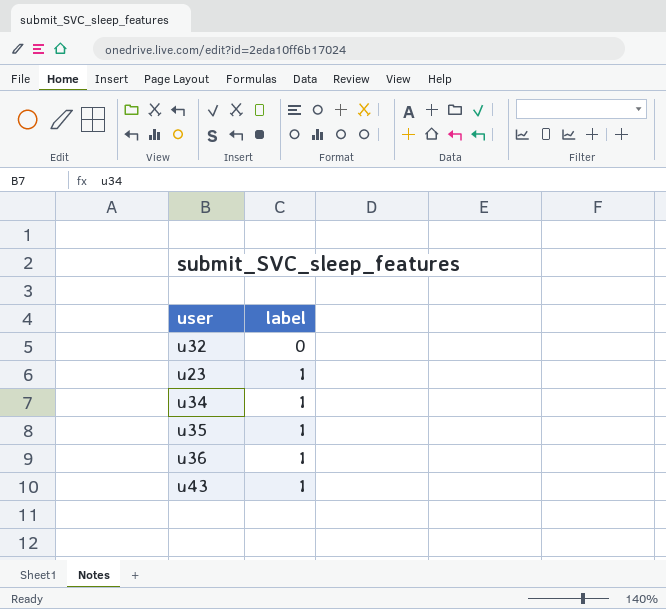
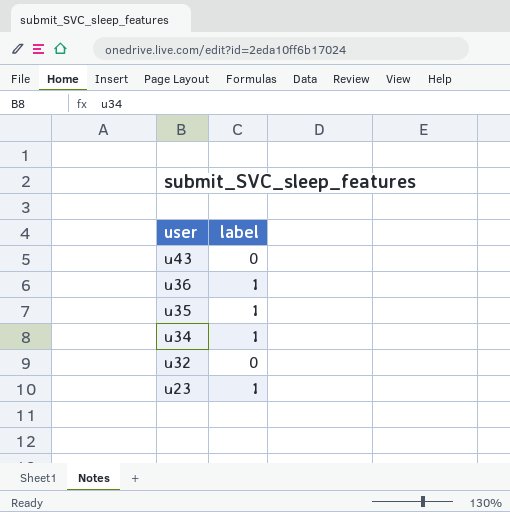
row order: label ascending -> user descending
u43 | label: 1 -> 0

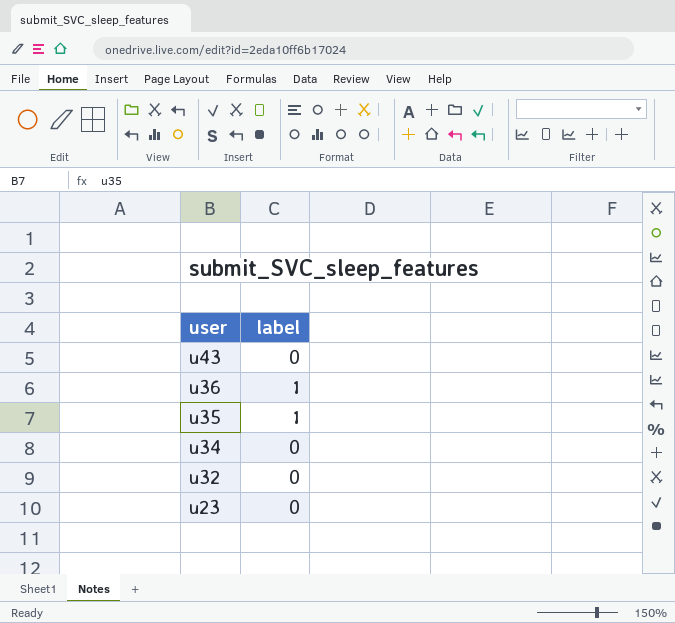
u34 | label: 1 -> 0
u23 | label: 1 -> 0

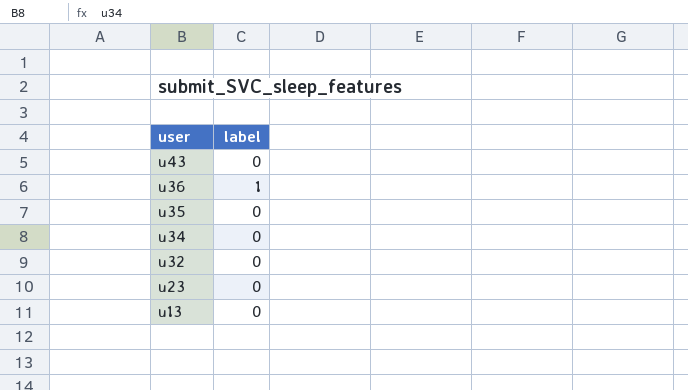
u35 | label: 1 -> 0
row u13: none -> 0

